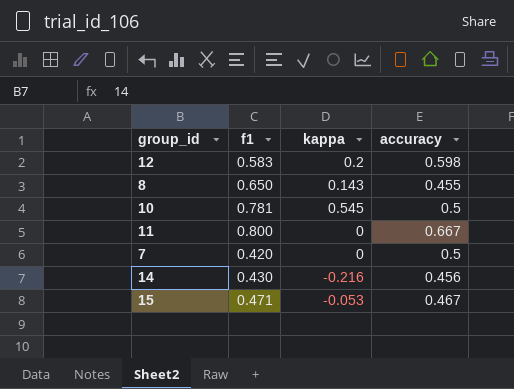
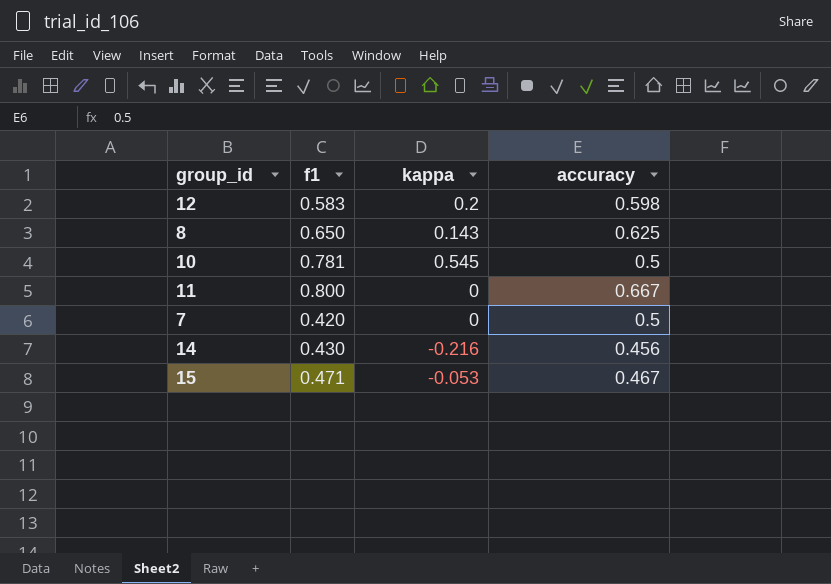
8 | accuracy: 0.455 -> 0.625

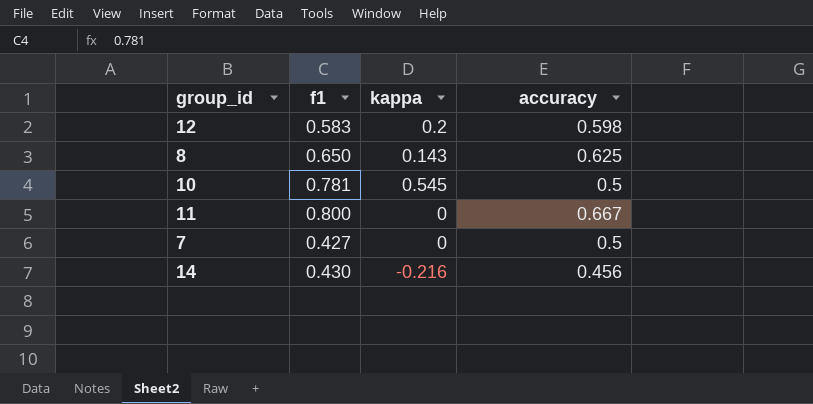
row 15: 0.471 | -0.053 | 0.467 -> none
7 | f1: 0.420 -> 0.427

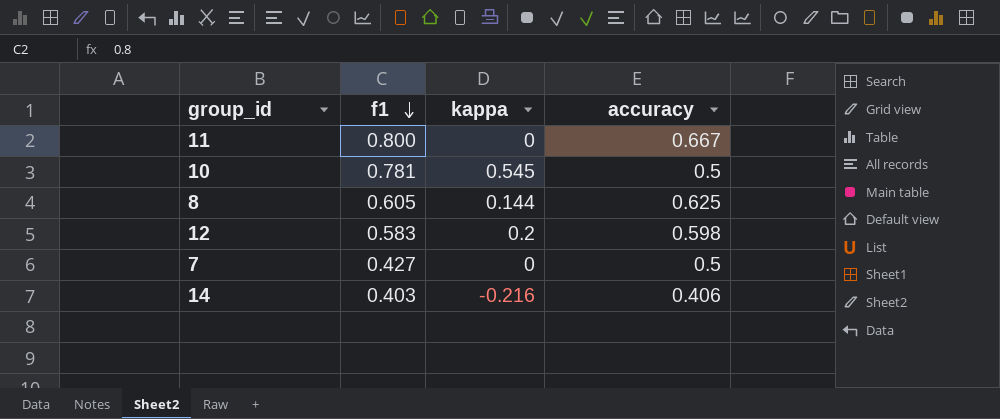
row order: none -> f1 descending
8 | f1: 0.650 -> 0.605
8 | kappa: 0.143 -> 0.144
14 | f1: 0.430 -> 0.403
14 | accuracy: 0.456 -> 0.406

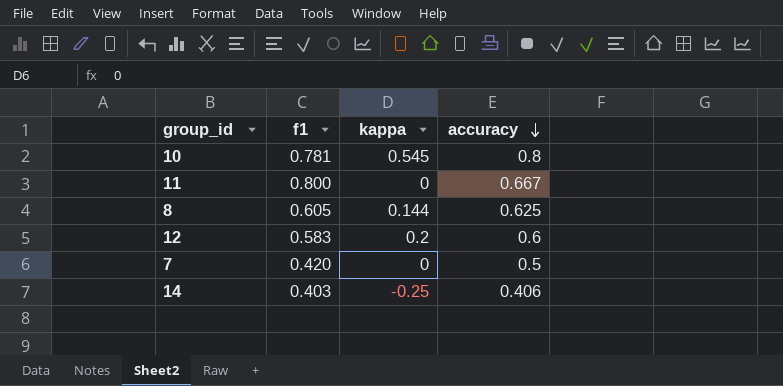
row order: f1 descending -> accuracy descending
10 | accuracy: 0.5 -> 0.8
12 | accuracy: 0.598 -> 0.6
7 | f1: 0.427 -> 0.420
14 | kappa: -0.216 -> -0.25

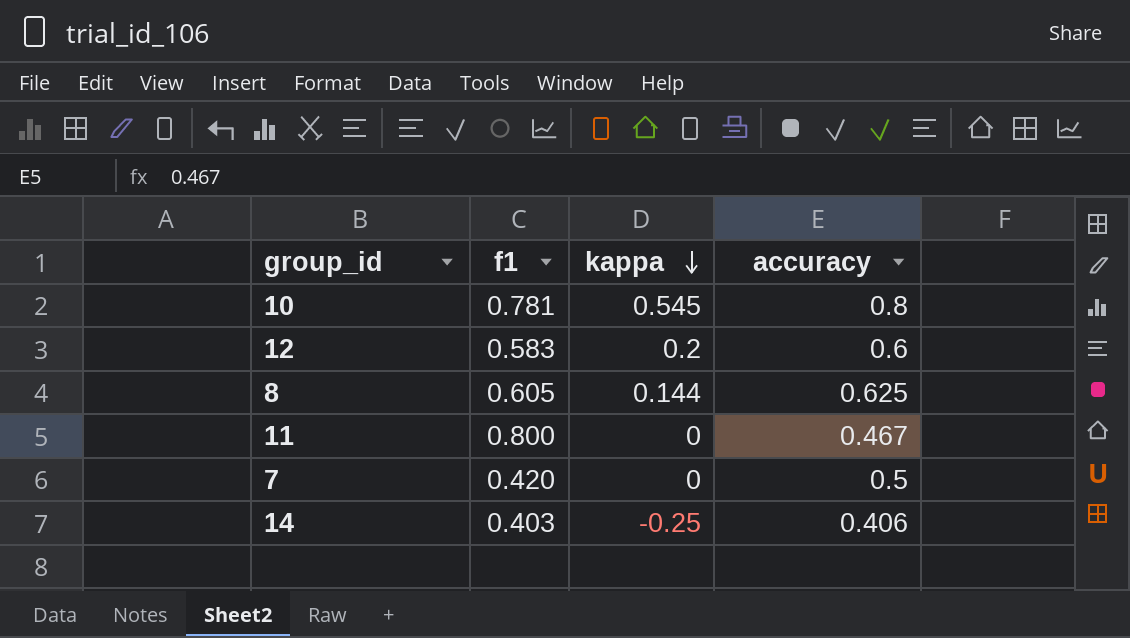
row order: accuracy descending -> kappa descending
11 | accuracy: 0.667 -> 0.467

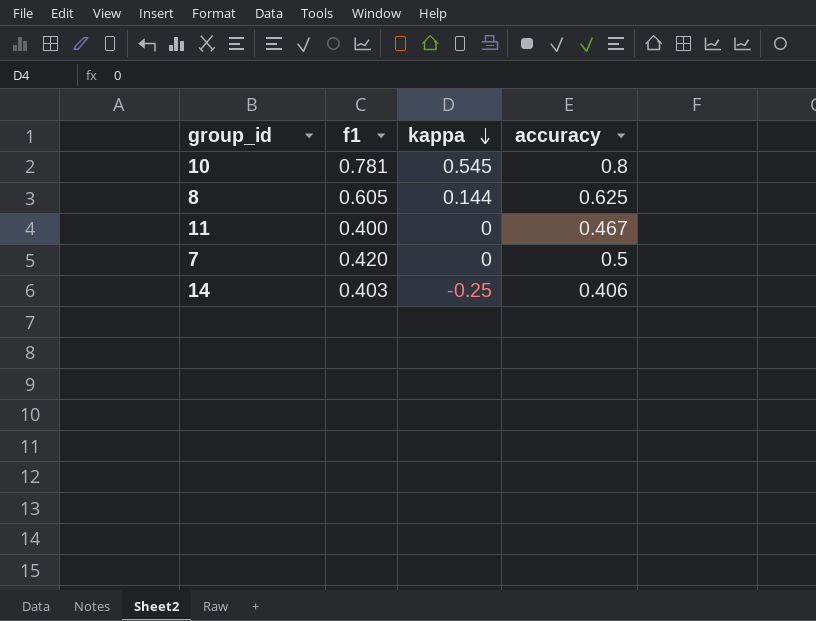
row 12: 0.583 | 0.2 | 0.6 -> none
11 | f1: 0.800 -> 0.400

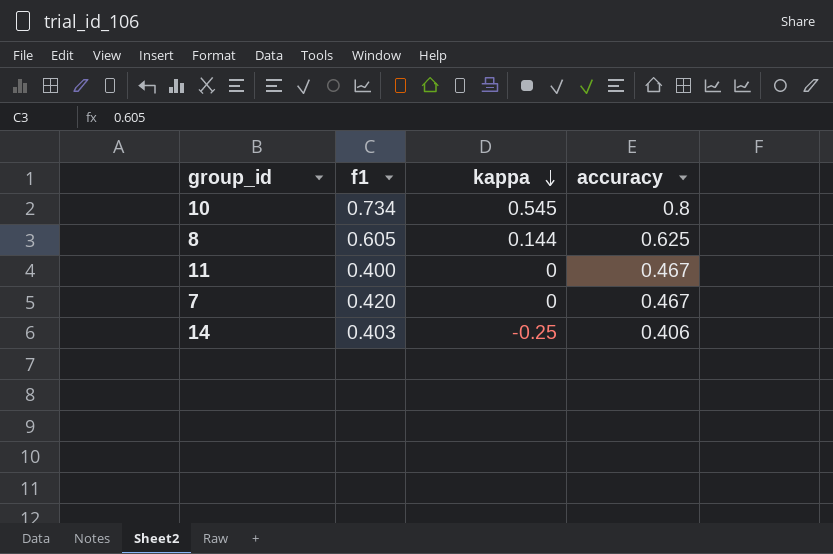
10 | f1: 0.781 -> 0.734
7 | accuracy: 0.5 -> 0.467

